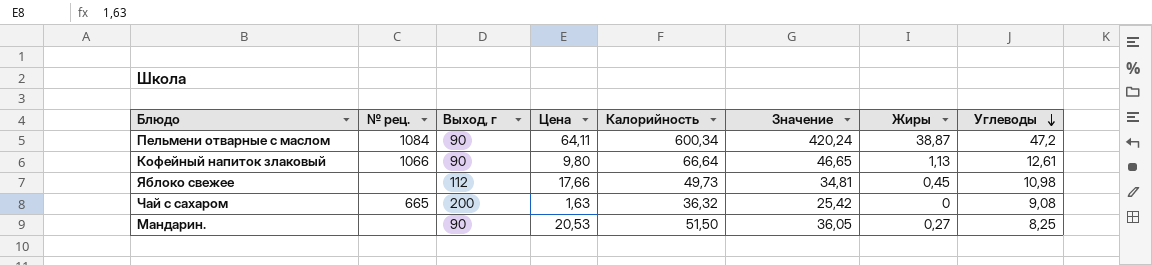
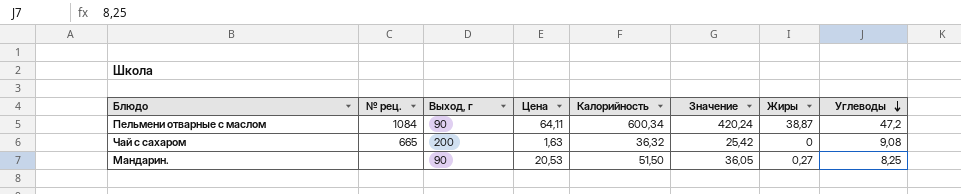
row Кофейный напиток злаковый: 1066 | 90 | 9,80 | 66,64 | 46,65 | 1,13 | 12,61 -> none
row Яблоко свежее: none | 112 | 17,66 | 49,73 | 34,81 | 0,45 | 10,98 -> none

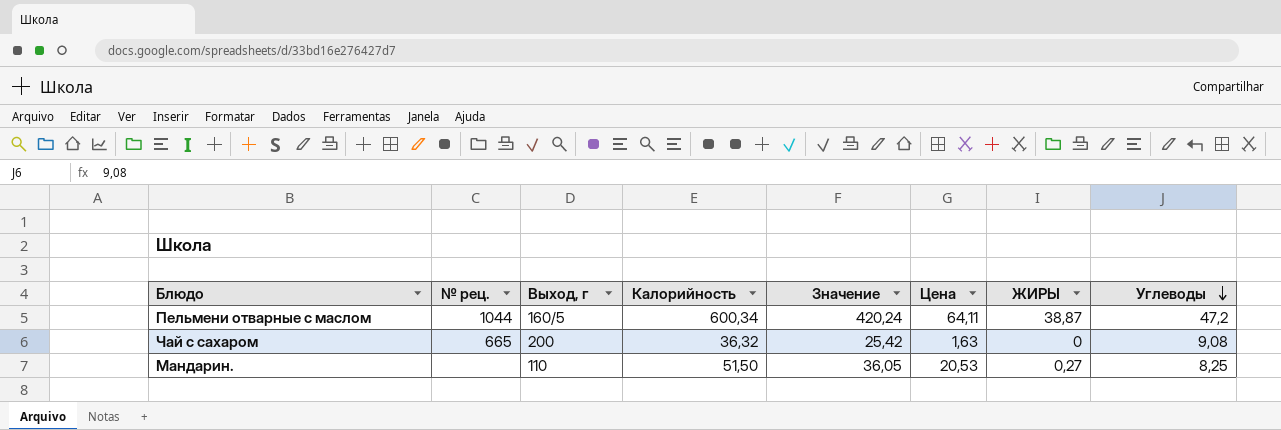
column Цена | position: 4 -> 6
column name: Жиры -> ЖИРЫ
Пельмени отварные с маслом | № рец.: 1084 -> 1044
Пельмени отварные с маслом | Выход, г: 90 -> 160/5
Мандарин. | Выход, г: 90 -> 110

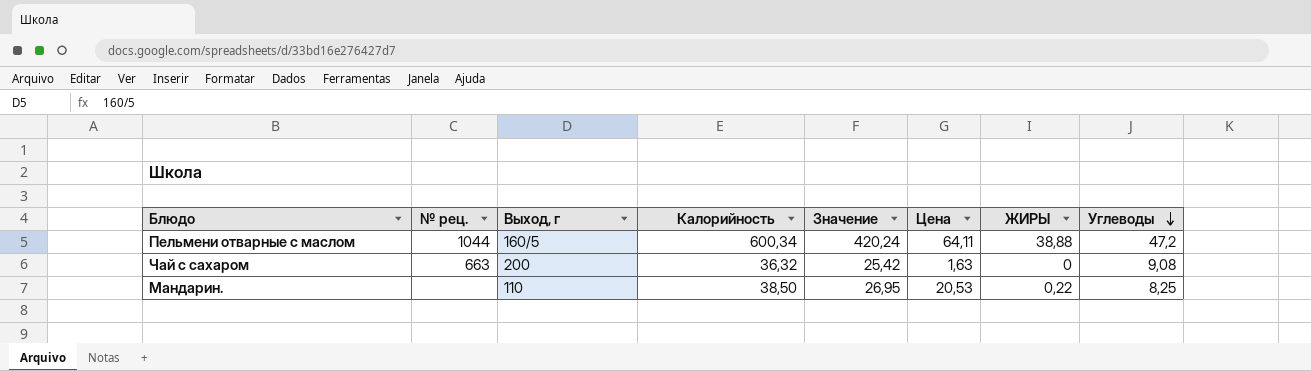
Пельмени отварные с маслом | ЖИРЫ: 38,87 -> 38,88
Чай с сахаром | № рец.: 665 -> 663
Мандарин. | Калорийность: 51,50 -> 38,50
Мандарин. | Значение: 36,05 -> 26,95
Мандарин. | ЖИРЫ: 0,27 -> 0,22

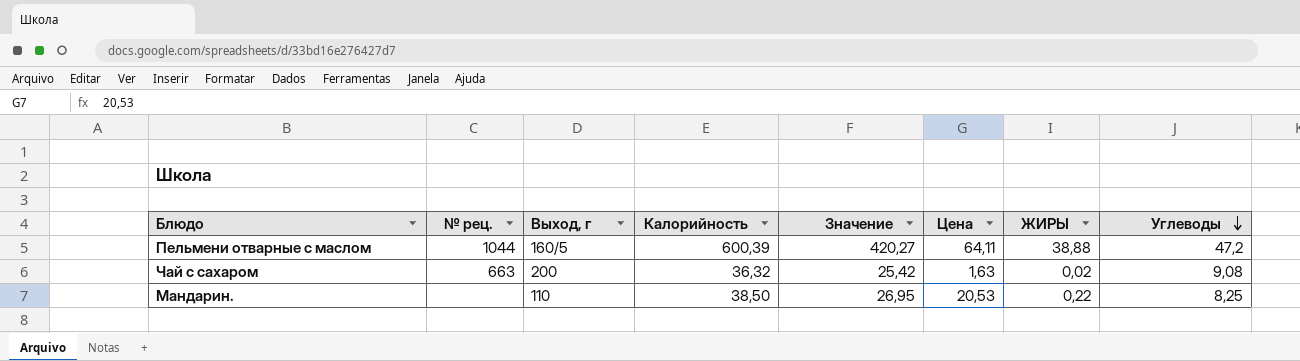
Пельмени отварные с маслом | Калорийность: 600,34 -> 600,39
Пельмени отварные с маслом | Значение: 420,24 -> 420,27
Чай с сахаром | ЖИРЫ: 0 -> 0,02

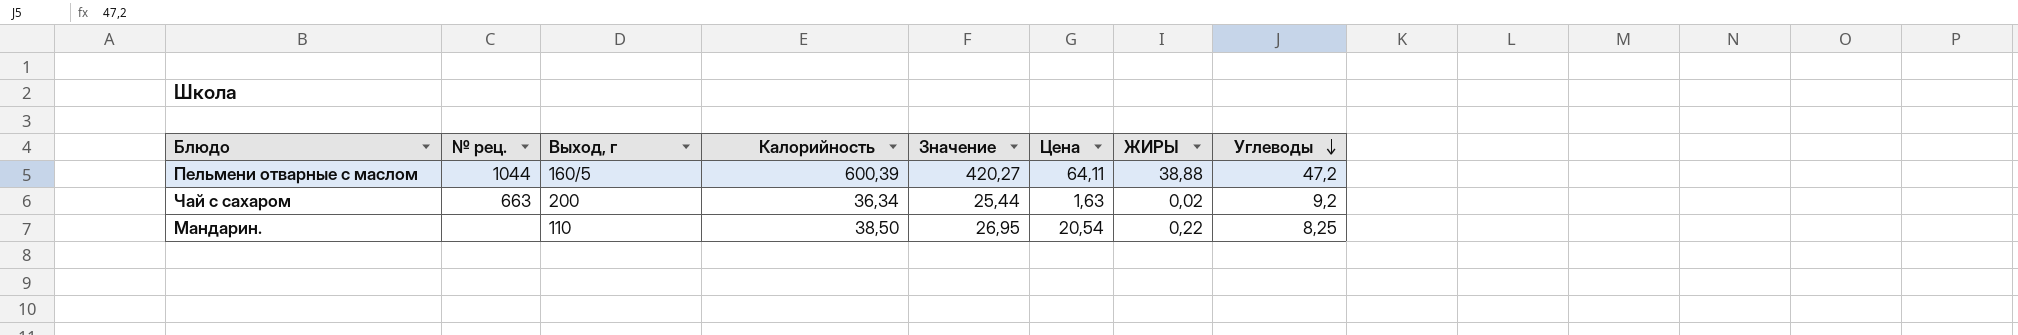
Чай с сахаром | Калорийность: 36,32 -> 36,34
Чай с сахаром | Значение: 25,42 -> 25,44
Чай с сахаром | Углеводы: 9,08 -> 9,2
Мандарин. | Цена: 20,53 -> 20,54

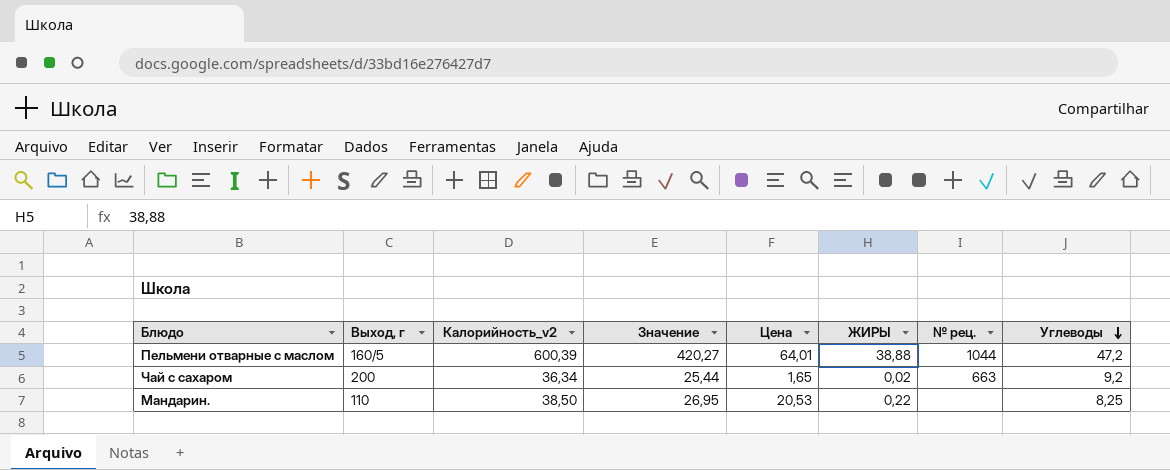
column name: Калорийность -> Калорийность_v2
column № рец. | position: 2 -> 7
Пельмени отварные с маслом | Цена: 64,11 -> 64,01
Чай с сахаром | Цена: 1,63 -> 1,65
Мандарин. | Цена: 20,54 -> 20,53

